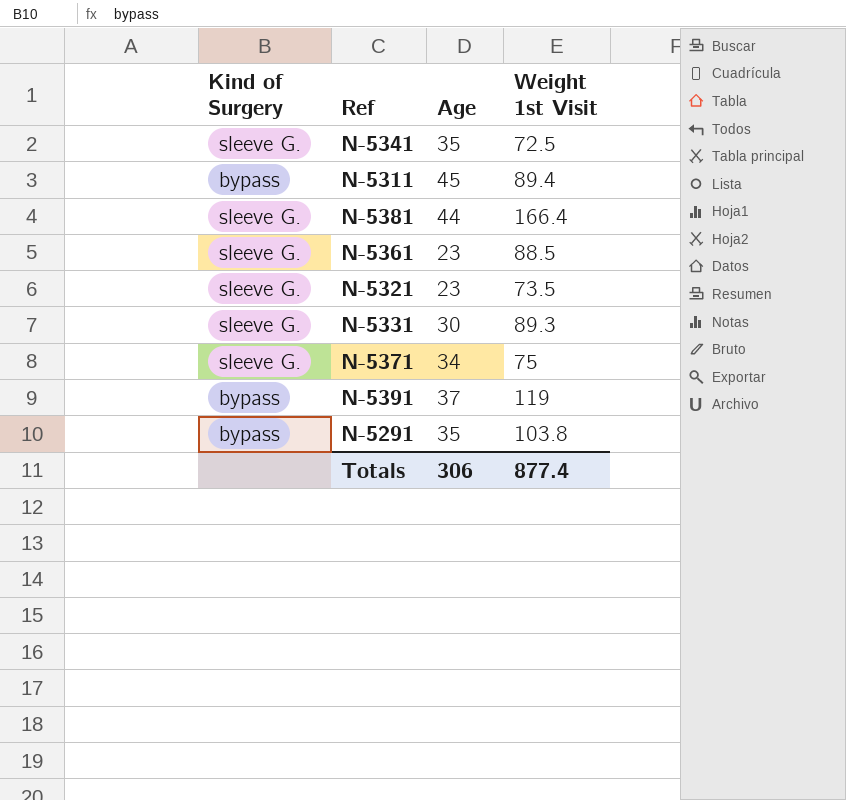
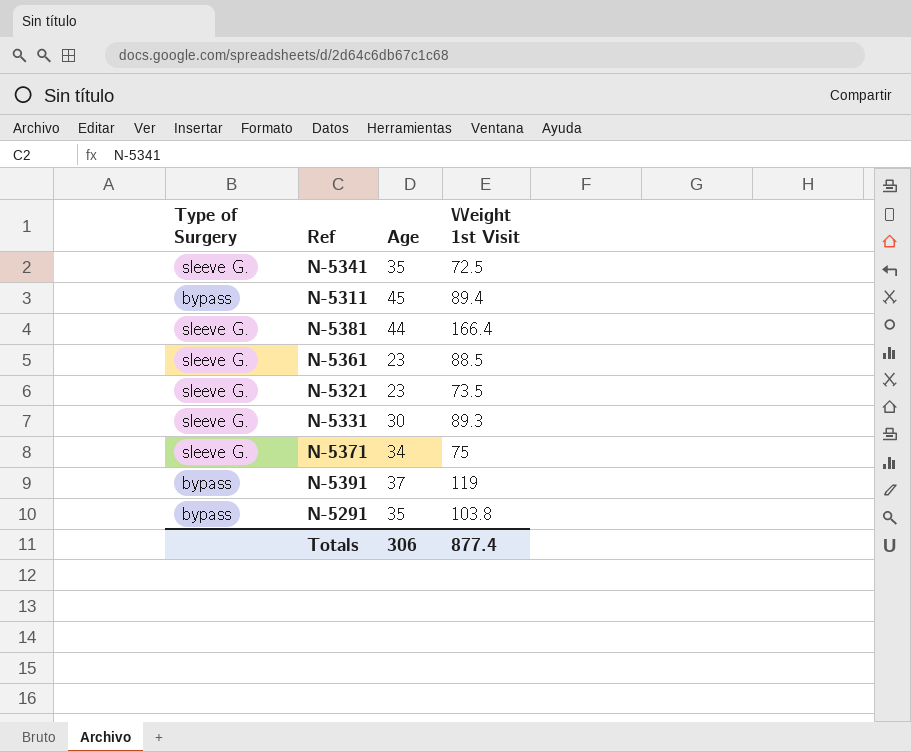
column name: Kind of Surgery -> Type of Surgery

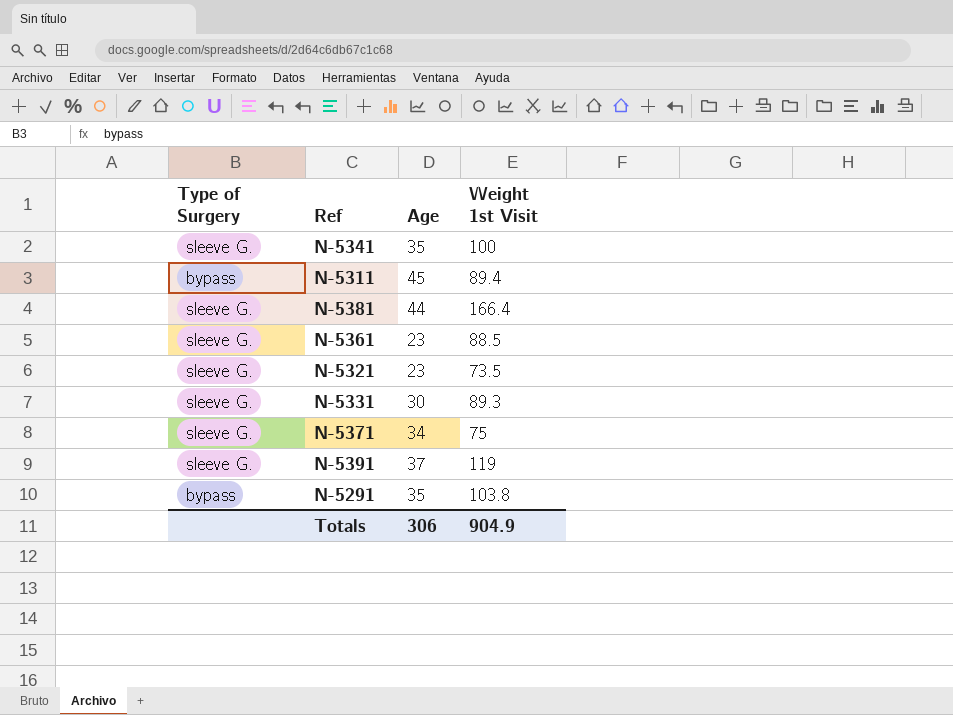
N-5341 | Weight 1st Visit: 72.5 -> 100
N-5391 | Type of Surgery: bypass -> sleeve G.
Totals | Weight 1st Visit: 877.4 -> 904.9

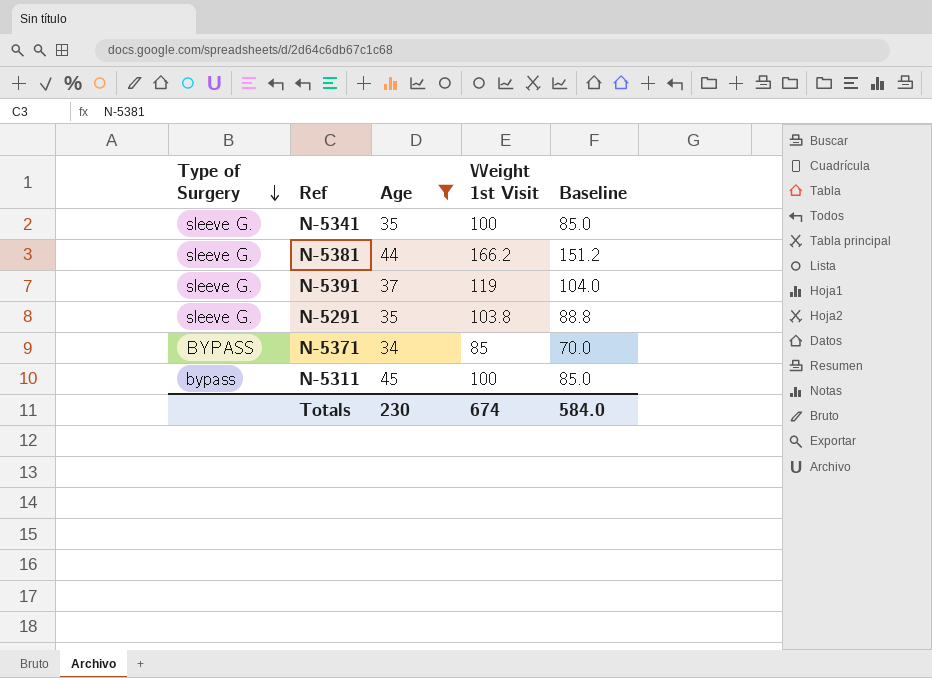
filter: none -> Age >= 34
row order: none -> Type of Surgery descending
column Baseline | formula: none -> [Weight 1st Visit] - 15
N-5381 | Weight 1st Visit: 166.4 -> 166.2
N-5291 | Type of Surgery: bypass -> sleeve G.
N-5371 | Type of Surgery: sleeve G. -> BYPASS
N-5371 | Weight 1st Visit: 75 -> 85
N-5311 | Weight 1st Visit: 89.4 -> 100
Totals | Age: 306 -> 230
Totals | Weight 1st Visit: 904.9 -> 674

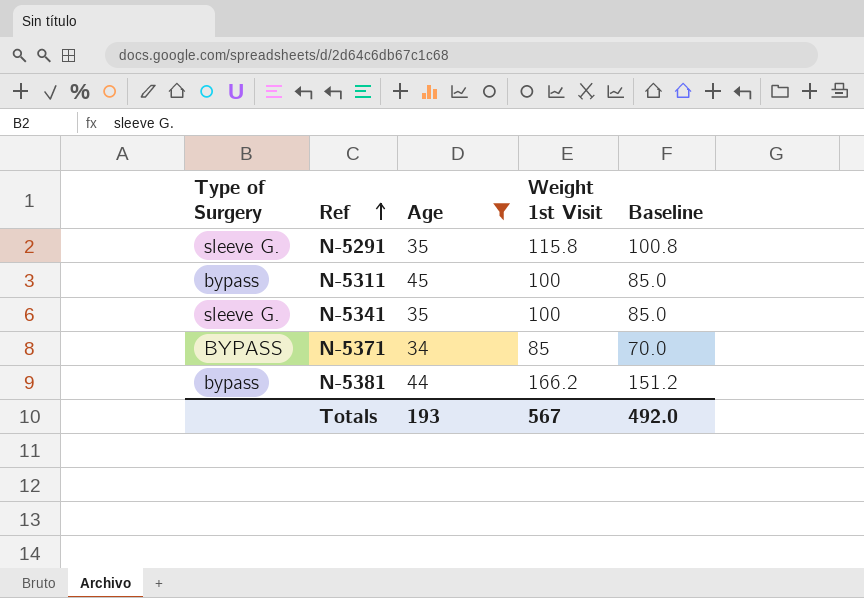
row order: Type of Surgery descending -> Ref ascending
row N-5391: sleeve G. | 37 | 119 | 104.0 -> none
N-5291 | Weight 1st Visit: 103.8 -> 115.8
N-5291 | Baseline: 88.8 -> 100.8
N-5381 | Type of Surgery: sleeve G. -> bypass
Totals | Age: 230 -> 193
Totals | Weight 1st Visit: 674 -> 567
Totals | Baseline: 584.0 -> 492.0

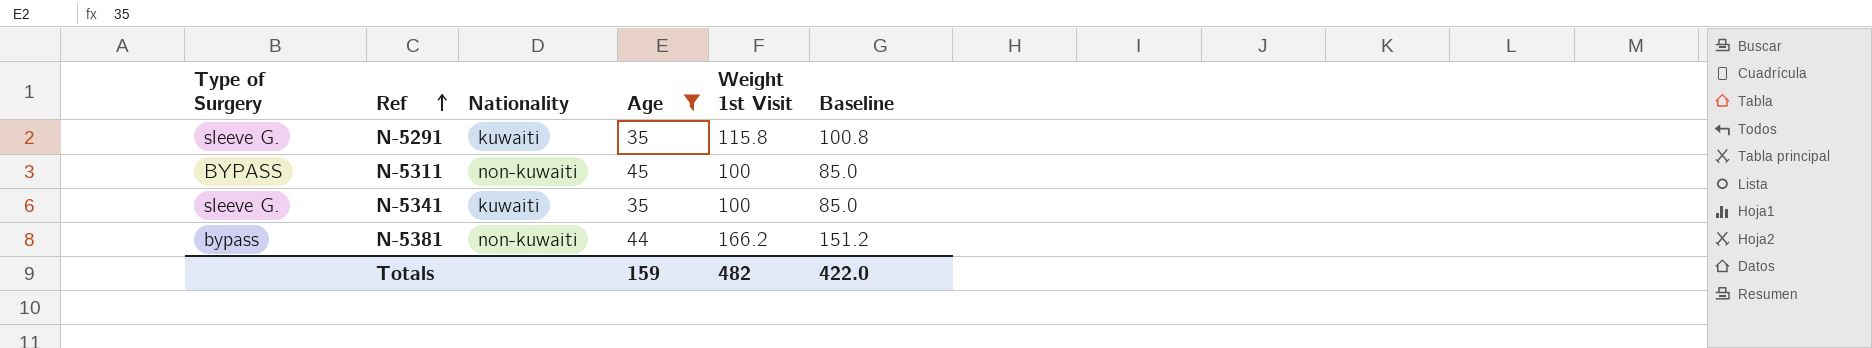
column Nationality | position: none -> 3
row N-5371: BYPASS | 34 | 85 | 70.0 -> none
N-5311 | Type of Surgery: bypass -> BYPASS
Totals | Age: 193 -> 159
Totals | Weight 1st Visit: 567 -> 482
Totals | Baseline: 492.0 -> 422.0

